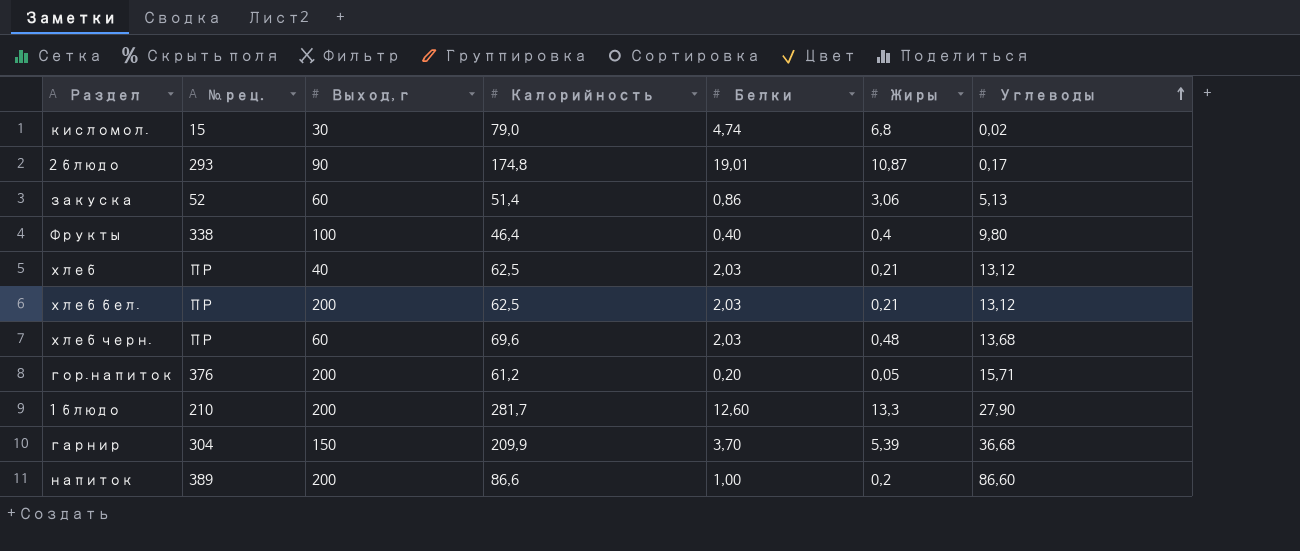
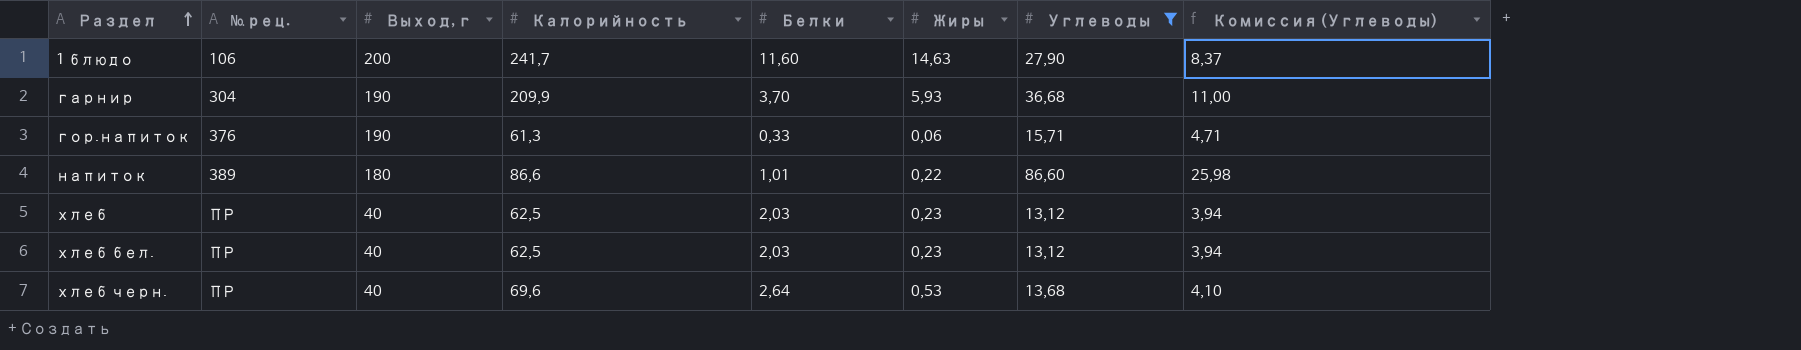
filter: none -> Углеводы >= 13,12
row order: Углеводы ascending -> Раздел ascending
column Комиссия (Углеводы) | formula: none -> [Углеводы] * 0,3
1 блюдо | № рец.: 210 -> 106
1 блюдо | Калорийность: 281,7 -> 241,7
1 блюдо | Белки: 12,60 -> 11,60
1 блюдо | Жиры: 13,3 -> 14,63
гарнир | Выход, г: 150 -> 190
гарнир | Жиры: 5,39 -> 5,93
гор.напиток | Выход, г: 200 -> 190
гор.напиток | Калорийность: 61,2 -> 61,3
гор.напиток | Белки: 0,20 -> 0,33
гор.напиток | Жиры: 0,05 -> 0,06
напиток | Выход, г: 200 -> 180
напиток | Белки: 1,00 -> 1,01
напиток | Жиры: 0,2 -> 0,22
хлеб | Жиры: 0,21 -> 0,23
хлеб бел. | Выход, г: 200 -> 40
хлеб бел. | Жиры: 0,21 -> 0,23
хлеб черн. | Выход, г: 60 -> 40
хлеб черн. | Белки: 2,03 -> 2,64
хлеб черн. | Жиры: 0,48 -> 0,53

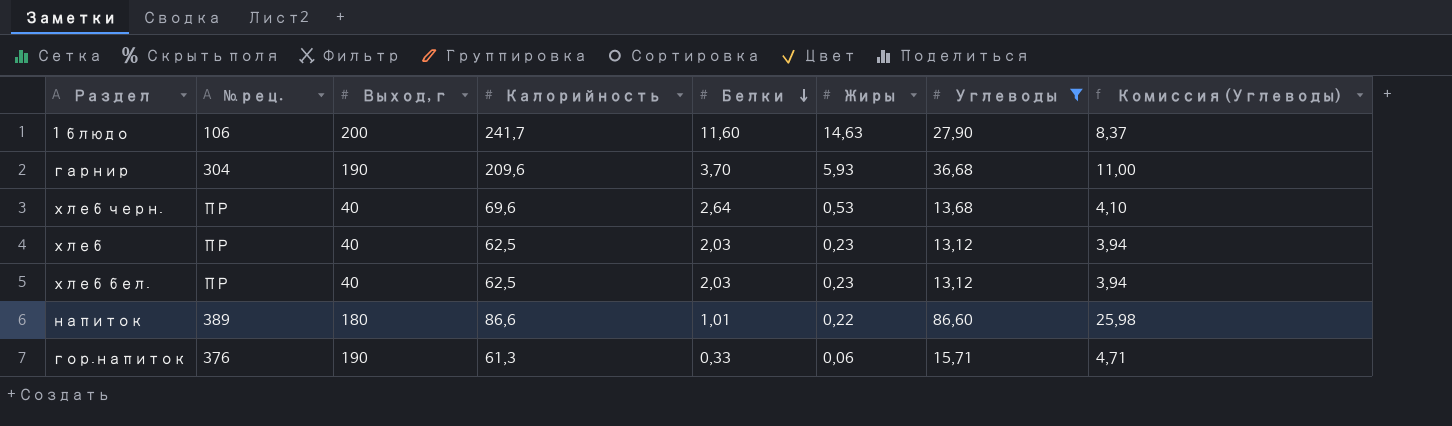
row order: Раздел ascending -> Белки descending
гарнир | Калорийность: 209,9 -> 209,6

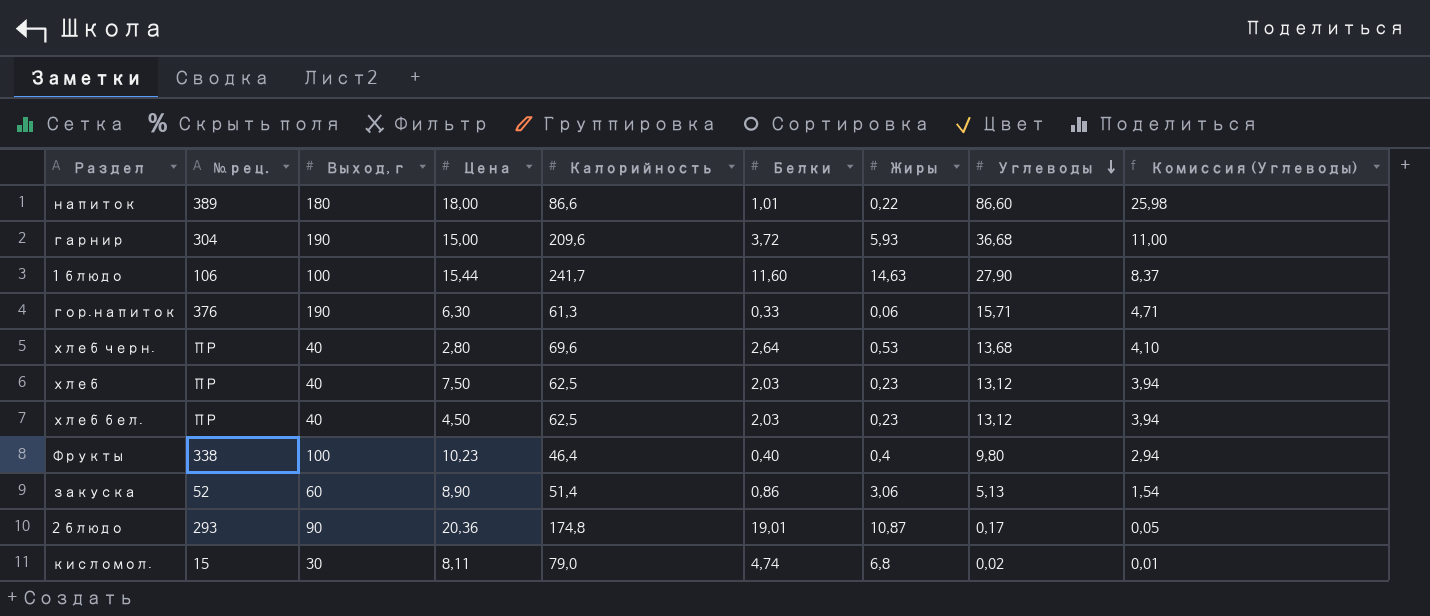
filter: Углеводы >= 13,12 -> none
row order: Белки descending -> Углеводы descending
column Цена | position: none -> 4
гарнир | Белки: 3,70 -> 3,72
1 блюдо | Выход, г: 200 -> 100

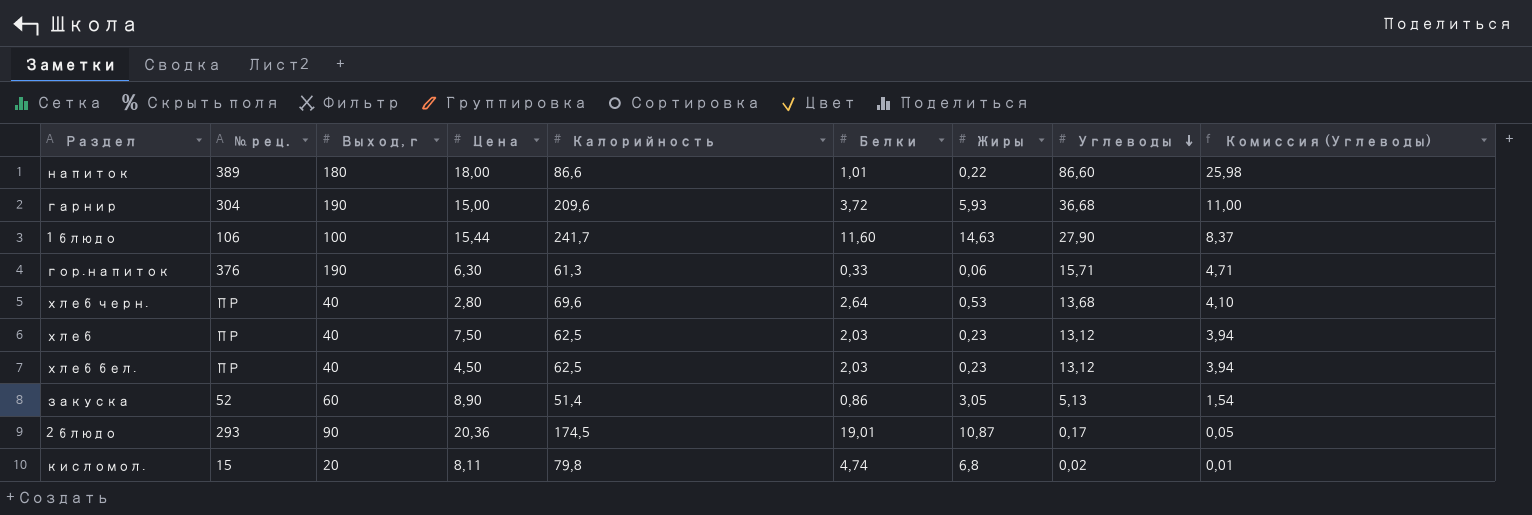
row Фрукты: 338 | 100 | 10,23 | 46,4 | 0,40 | 0,4 | 9,80 | 2,94 -> none
закуска | Жиры: 3,06 -> 3,05
2 блюдо | Калорийность: 174,8 -> 174,5
кисломол. | Выход, г: 30 -> 20
кисломол. | Калорийность: 79,0 -> 79,8

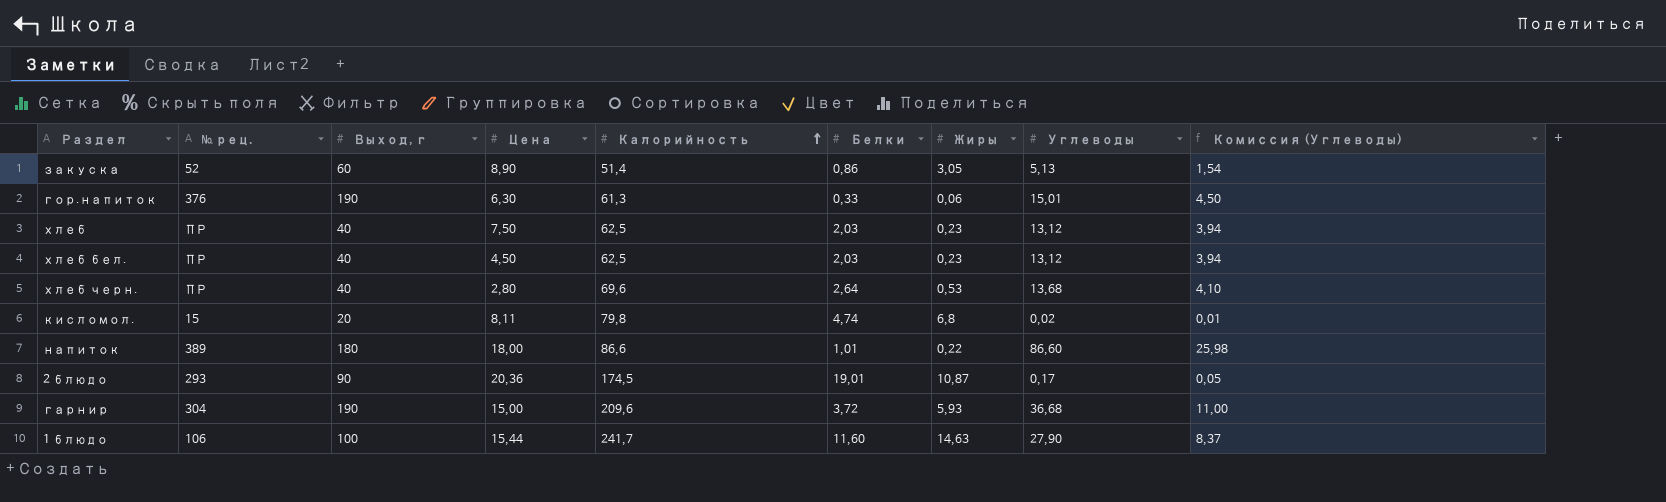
row order: Углеводы descending -> Калорийность ascending
гор.напиток | Углеводы: 15,71 -> 15,01
гор.напиток | Комиссия (Углеводы): 4,71 -> 4,50

